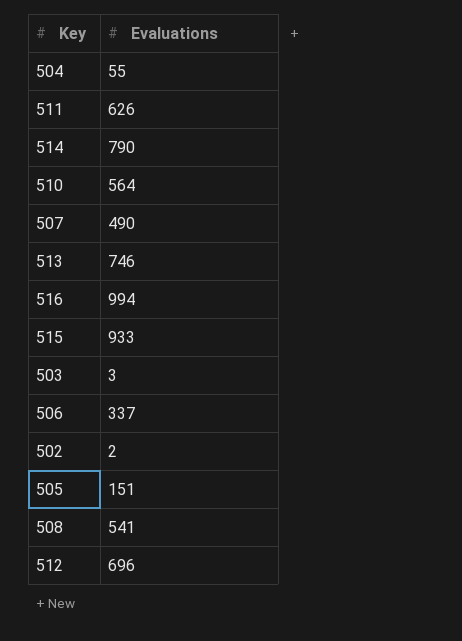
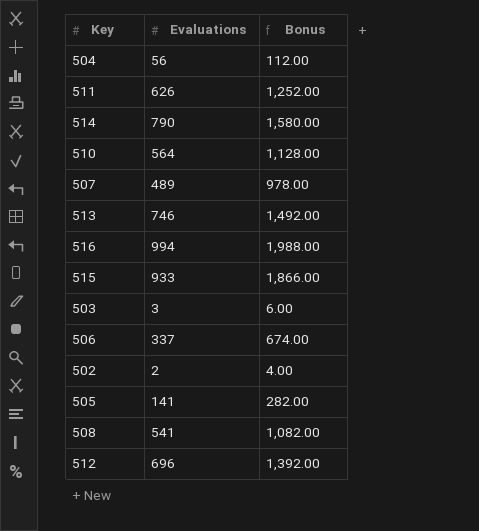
column Bonus | formula: none -> [Evaluations] * 2
504 | Evaluations: 55 -> 56
507 | Evaluations: 490 -> 489
505 | Evaluations: 151 -> 141

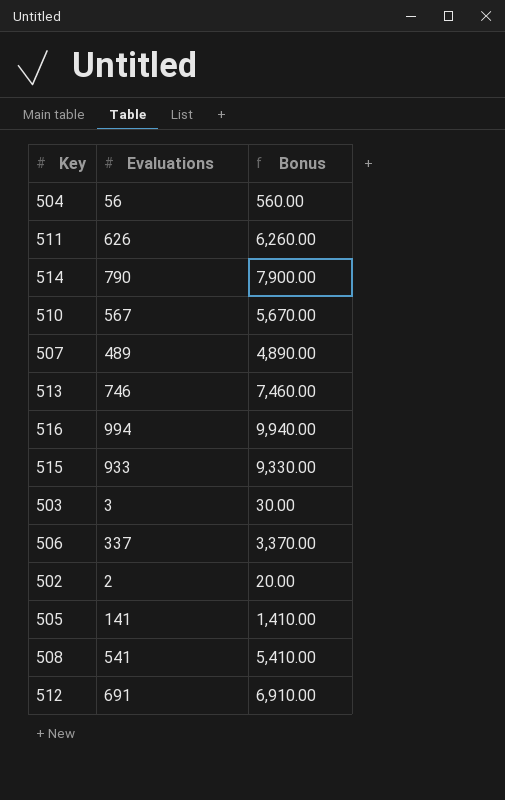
column Bonus | formula: [Evaluations] * 2 -> [Evaluations] * 10
510 | Evaluations: 564 -> 567
512 | Evaluations: 696 -> 691

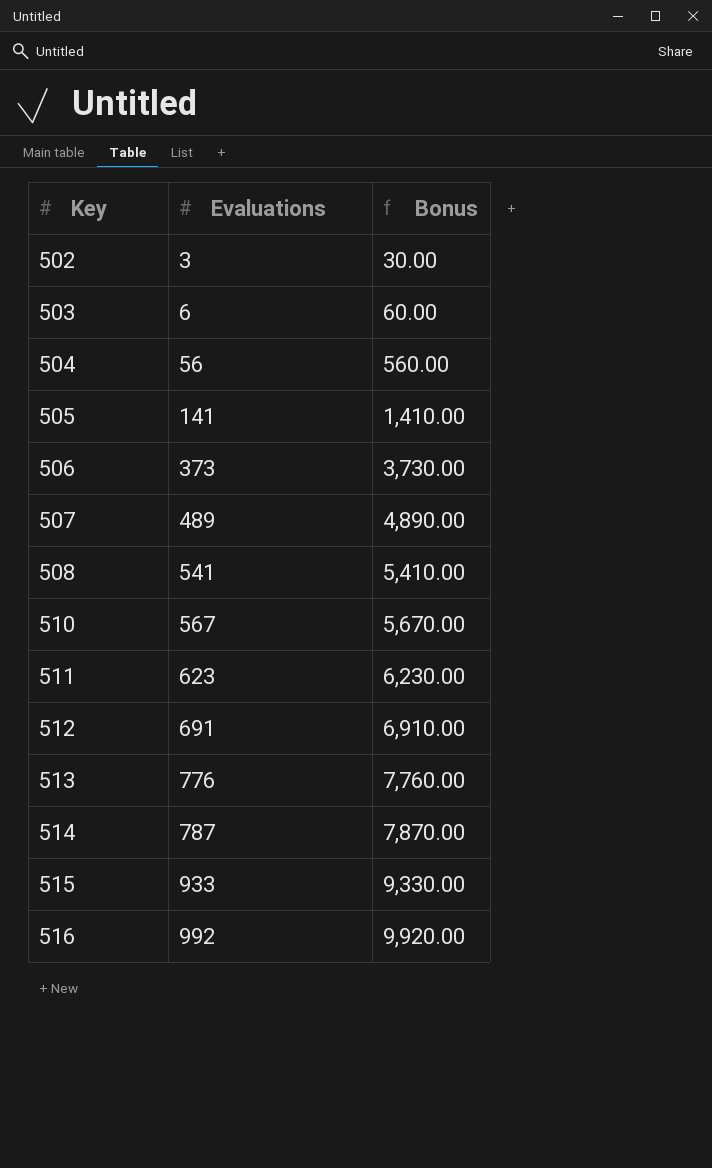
row order: none -> Key ascending
502 | Evaluations: 2 -> 3
502 | Bonus: 20.00 -> 30.00
503 | Evaluations: 3 -> 6
503 | Bonus: 30.00 -> 60.00
506 | Evaluations: 337 -> 373
506 | Bonus: 3,370.00 -> 3,730.00
511 | Evaluations: 626 -> 623
511 | Bonus: 6,260.00 -> 6,230.00
513 | Evaluations: 746 -> 776
513 | Bonus: 7,460.00 -> 7,760.00
514 | Evaluations: 790 -> 787
514 | Bonus: 7,900.00 -> 7,870.00
516 | Evaluations: 994 -> 992
516 | Bonus: 9,940.00 -> 9,920.00

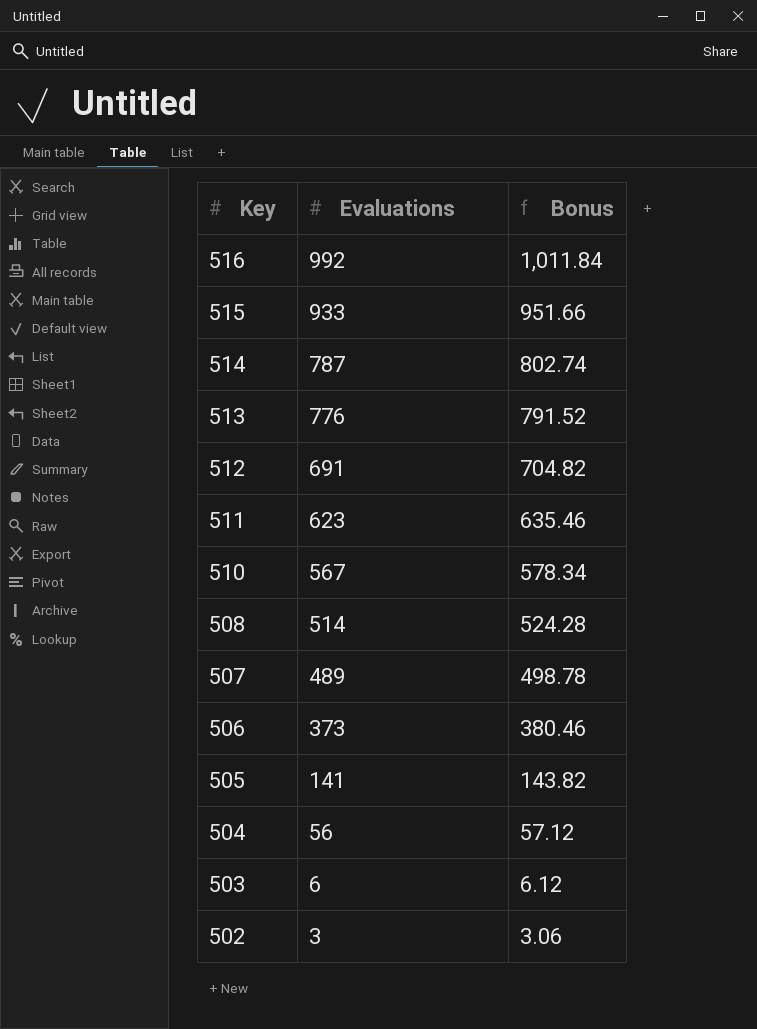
row order: Key ascending -> Key descending
column Bonus | formula: [Evaluations] * 10 -> [Evaluations] * 1.02
508 | Evaluations: 541 -> 514

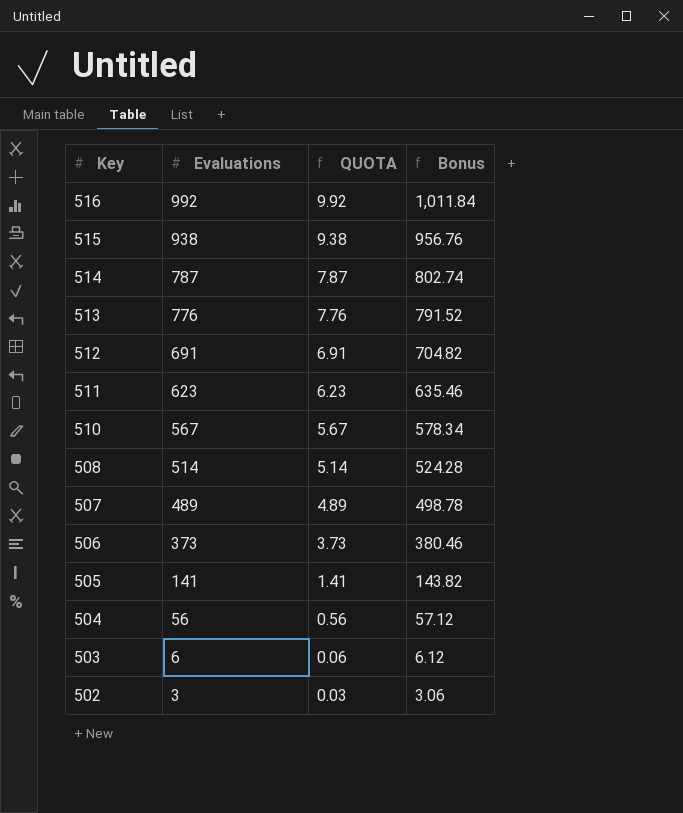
column QUOTA | formula: none -> [Evaluations] * 0.01
515 | Evaluations: 933 -> 938
515 | Bonus: 951.66 -> 956.76

